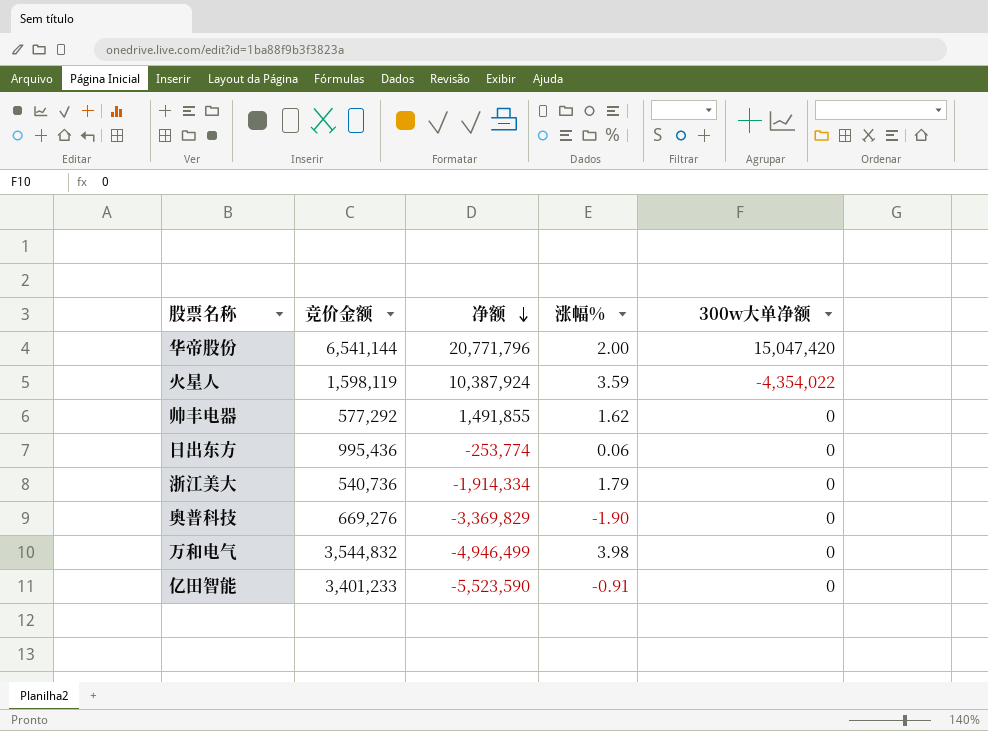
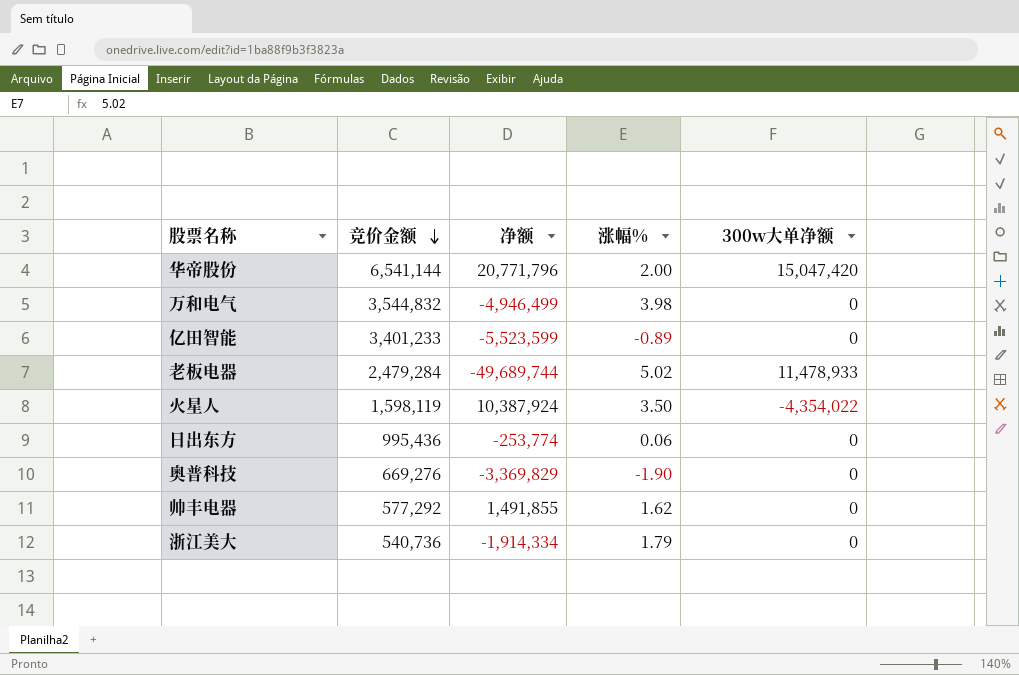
row order: 净额 descending -> 竞价金额 descending
亿田智能 | 净额: -5,523,590 -> -5,523,599
亿田智能 | 涨幅%: -0.91 -> -0.89
row 老板电器: none -> 2,479,284 | -49,689,744 | 5.02 | 11,478,933
火星人 | 涨幅%: 3.59 -> 3.50

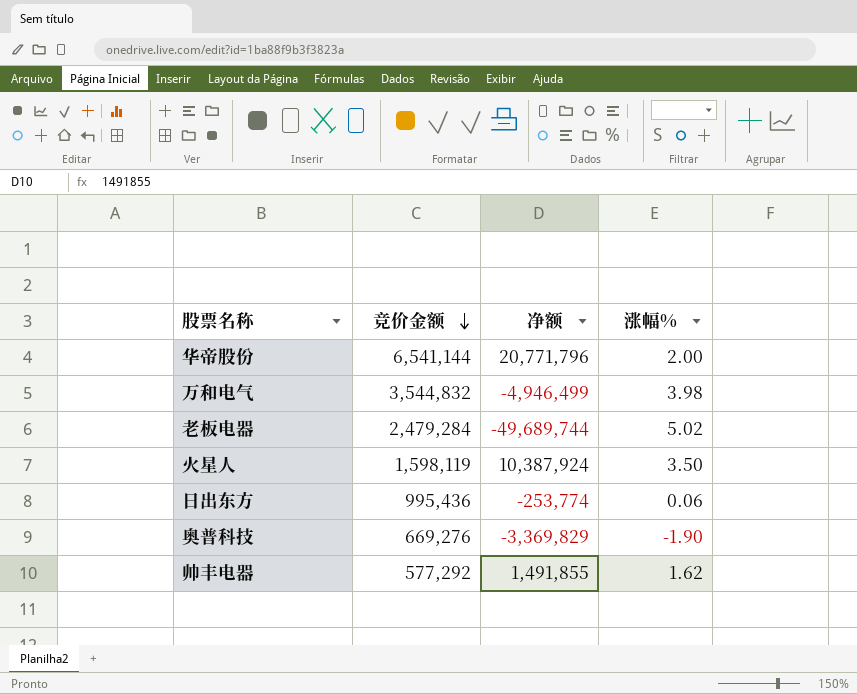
column 300w大单净额 | position: 5 -> none
row 亿田智能: 3,401,233 | -5,523,599 | -0.89 | 0 -> none
row 浙江美大: 540,736 | -1,914,334 | 1.79 | 0 -> none

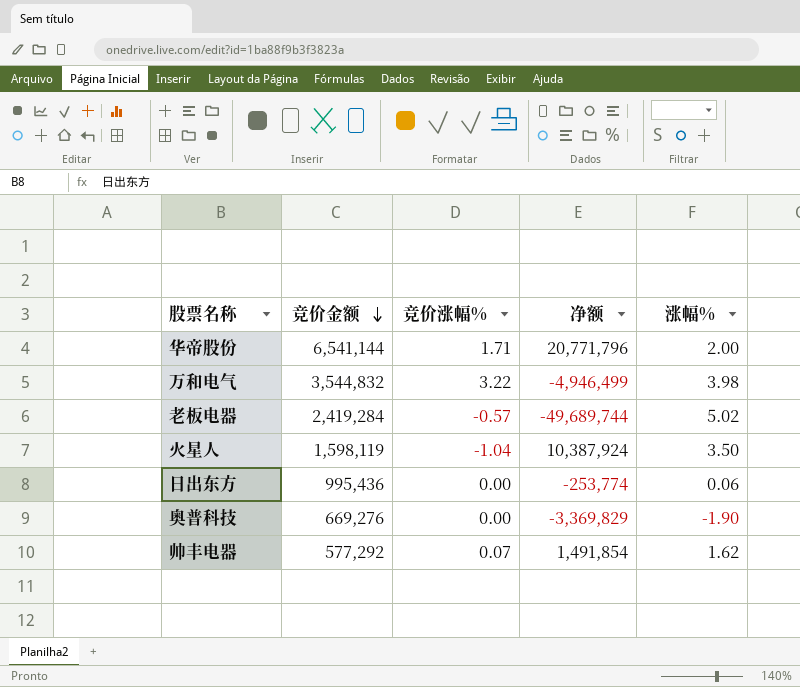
column 竞价涨幅% | position: none -> 3
老板电器 | 竞价金额: 2,479,284 -> 2,419,284
帅丰电器 | 净额: 1,491,855 -> 1,491,854

